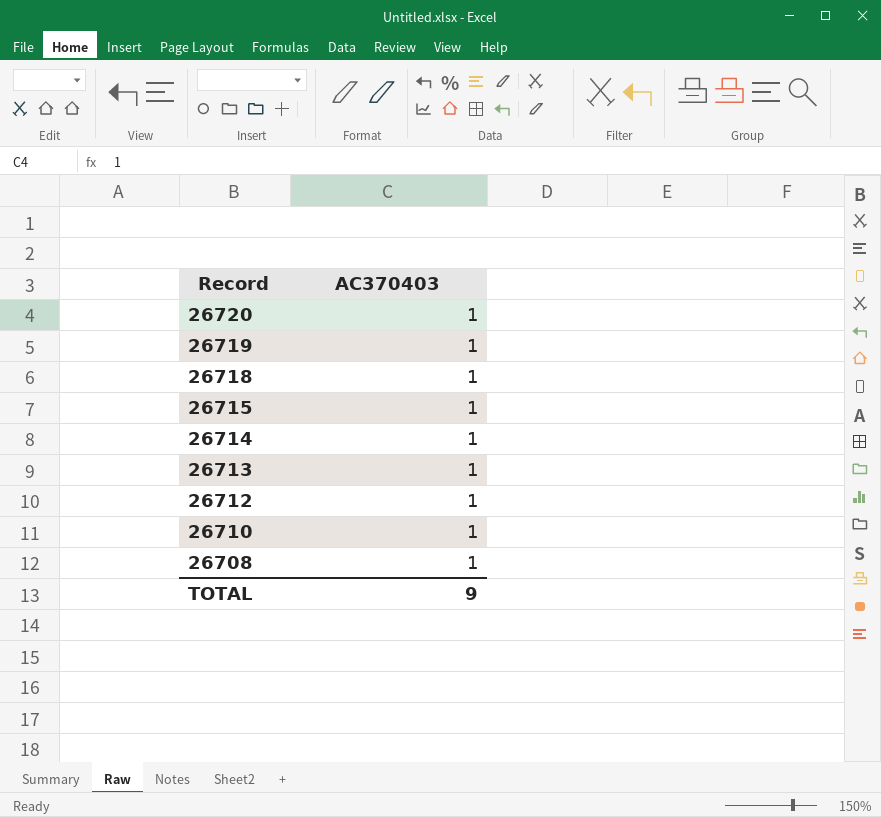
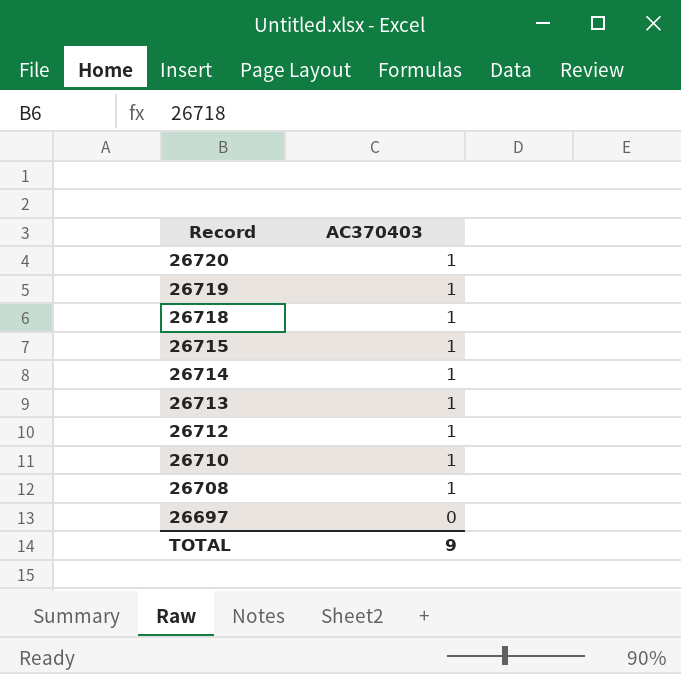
row 26697: none -> 0

